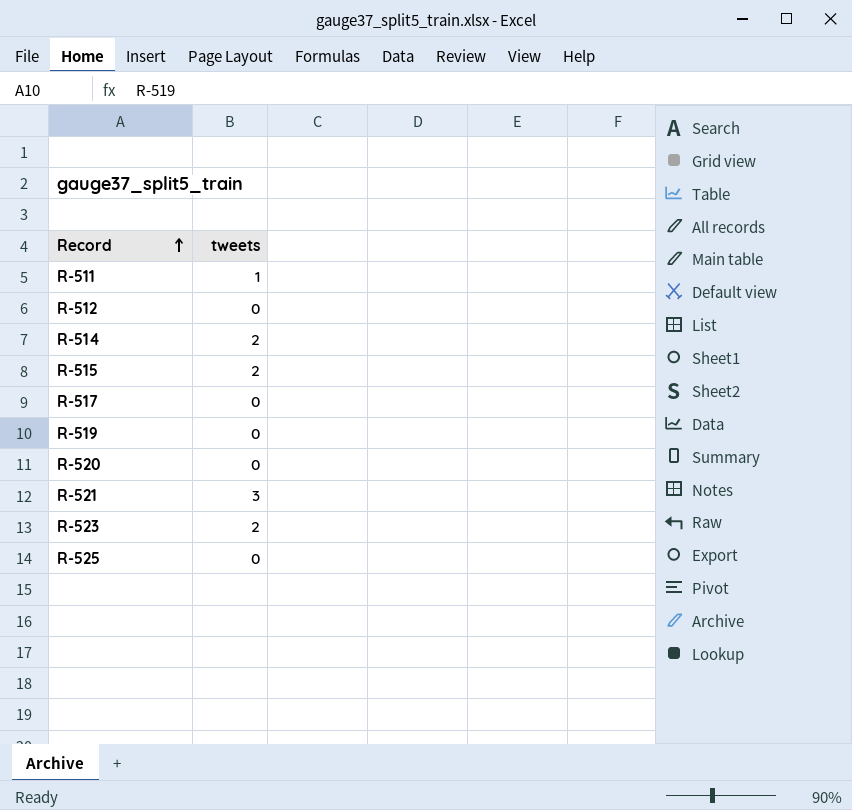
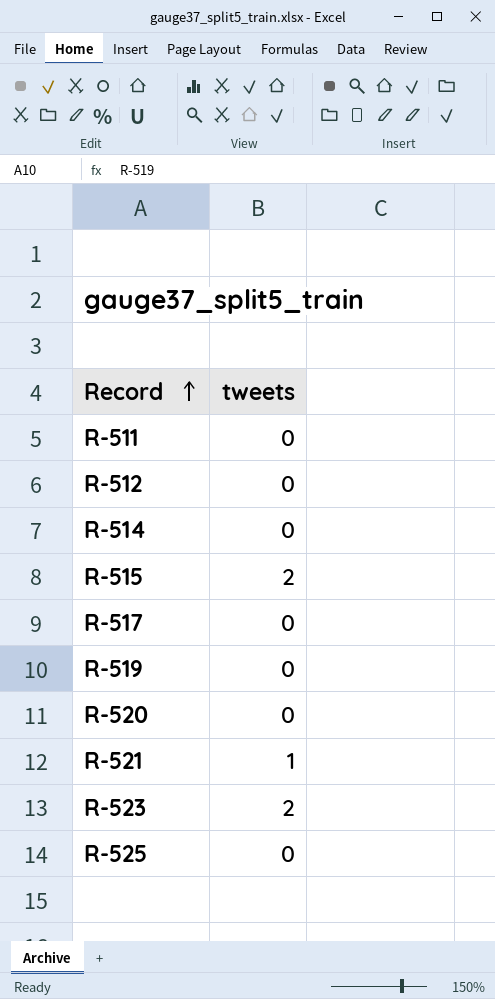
R-511 | tweets: 1 -> 0
R-514 | tweets: 2 -> 0
R-521 | tweets: 3 -> 1

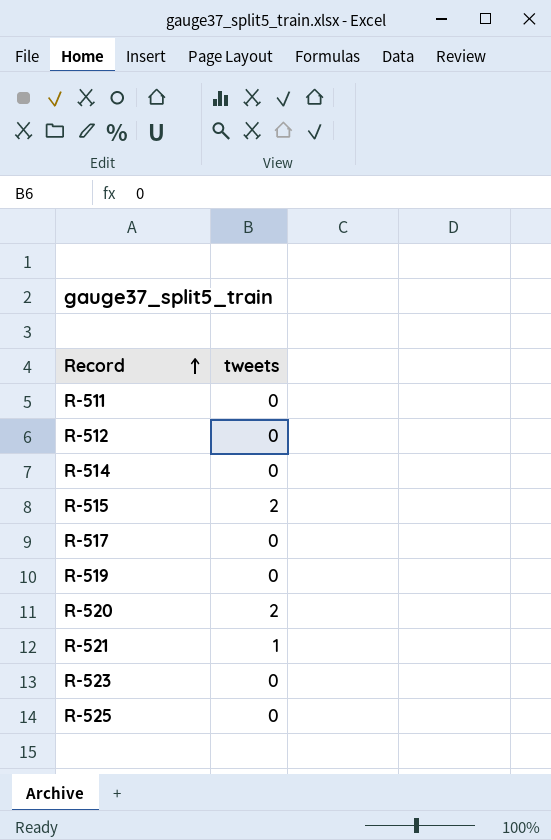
R-520 | tweets: 0 -> 2
R-523 | tweets: 2 -> 0

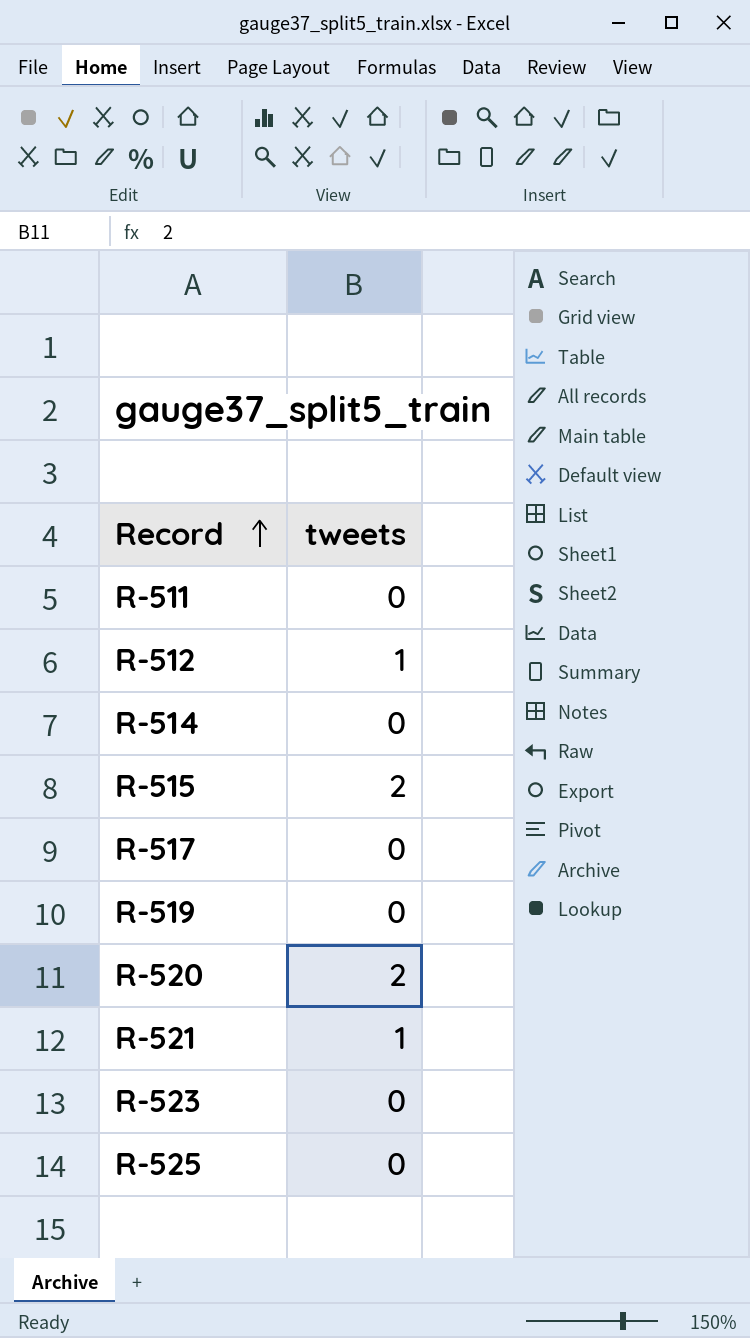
R-512 | tweets: 0 -> 1

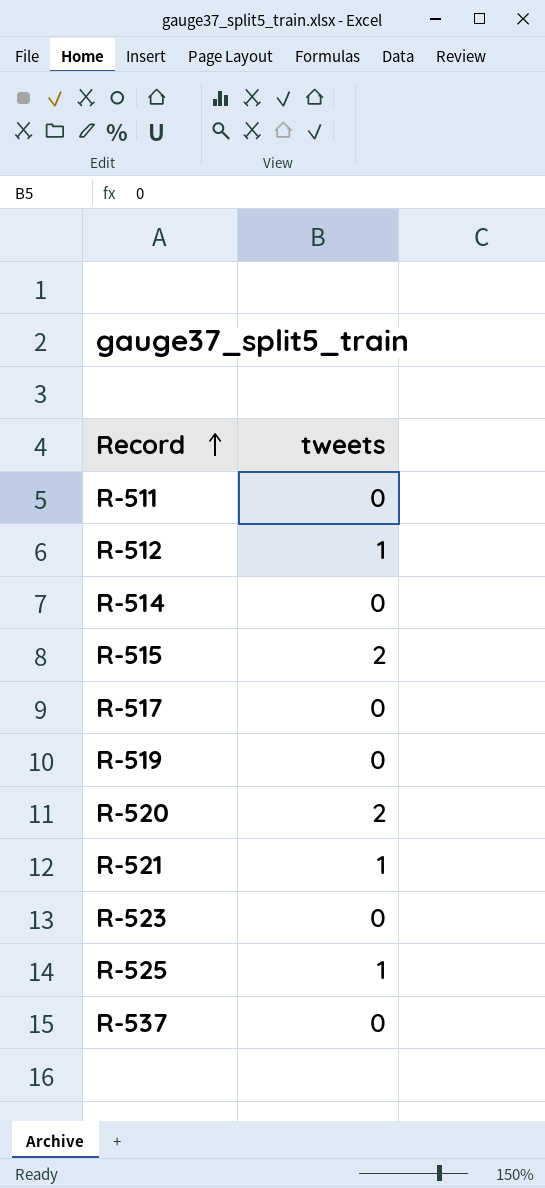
R-525 | tweets: 0 -> 1
row R-537: none -> 0

